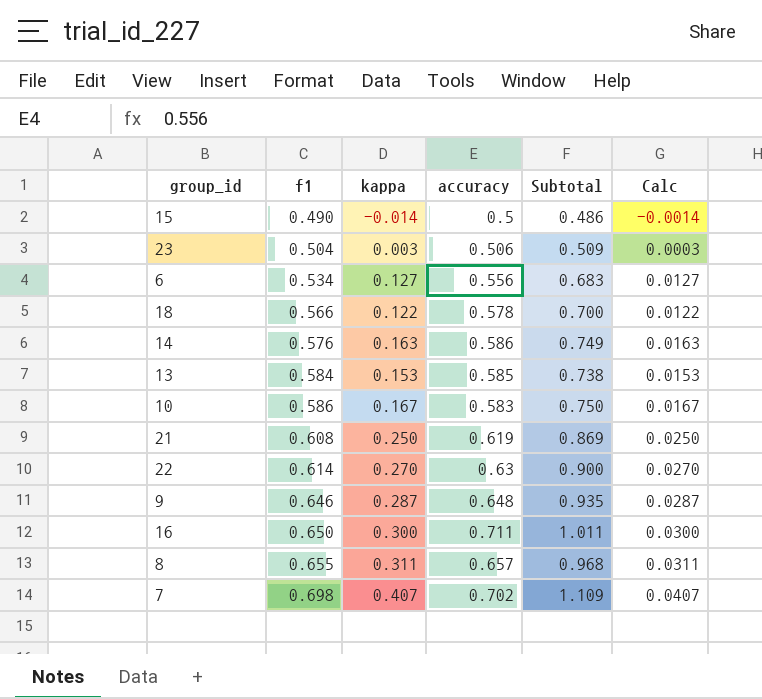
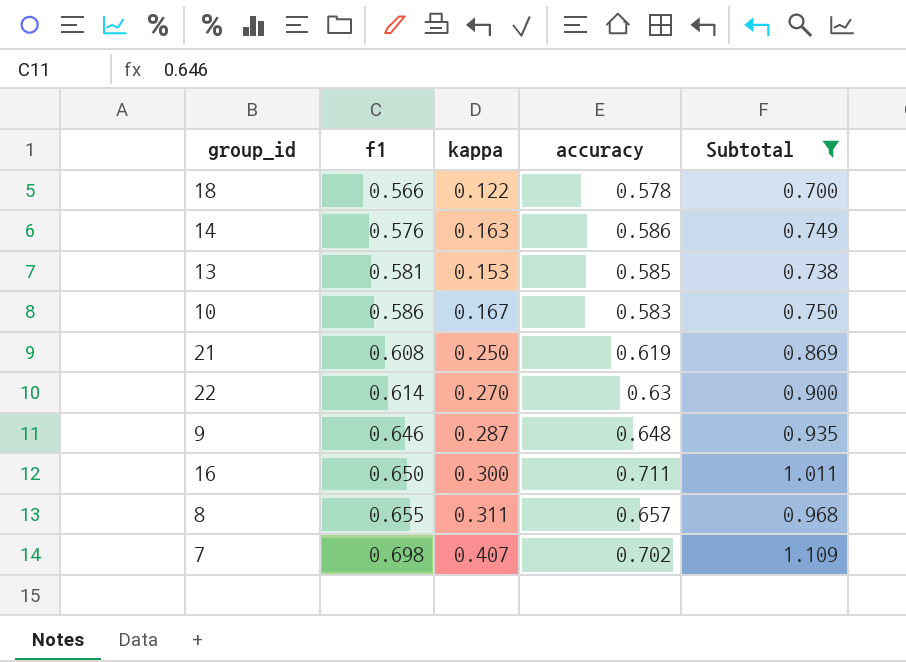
filter: none -> Subtotal >= 0.700
column Calc | formula: [kappa] * 0.1 -> none
13 | f1: 0.584 -> 0.581

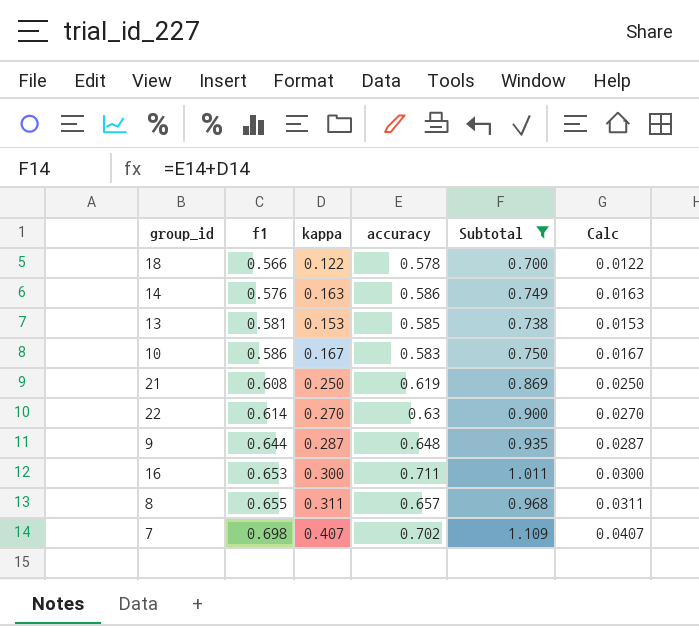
column Calc | formula: none -> [kappa] * 0.1
9 | f1: 0.646 -> 0.644
16 | f1: 0.650 -> 0.653

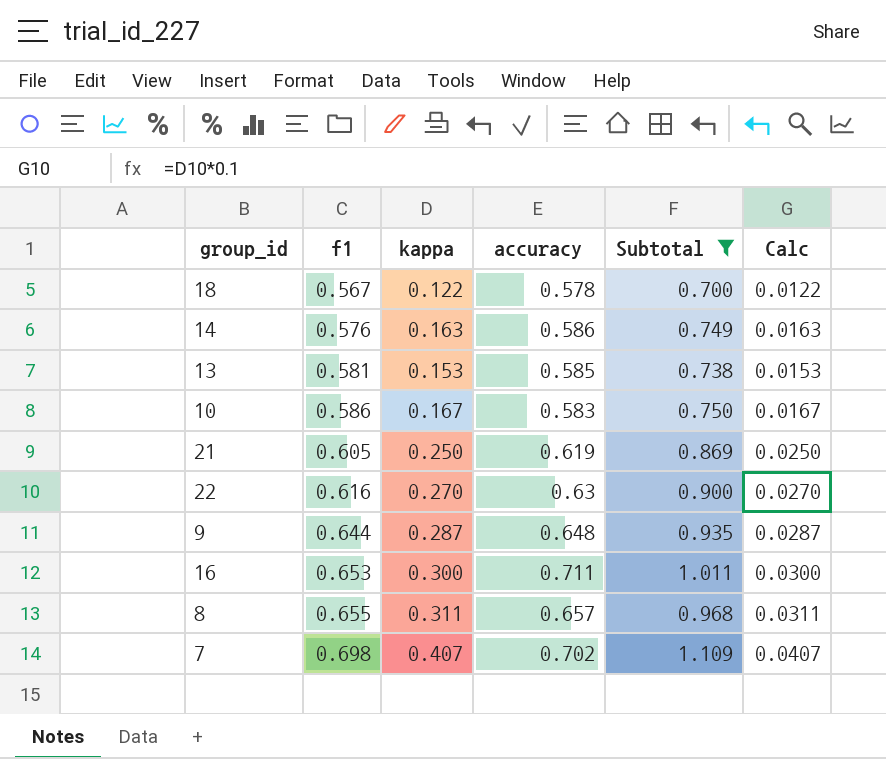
18 | f1: 0.566 -> 0.567
21 | f1: 0.608 -> 0.605
22 | f1: 0.614 -> 0.616

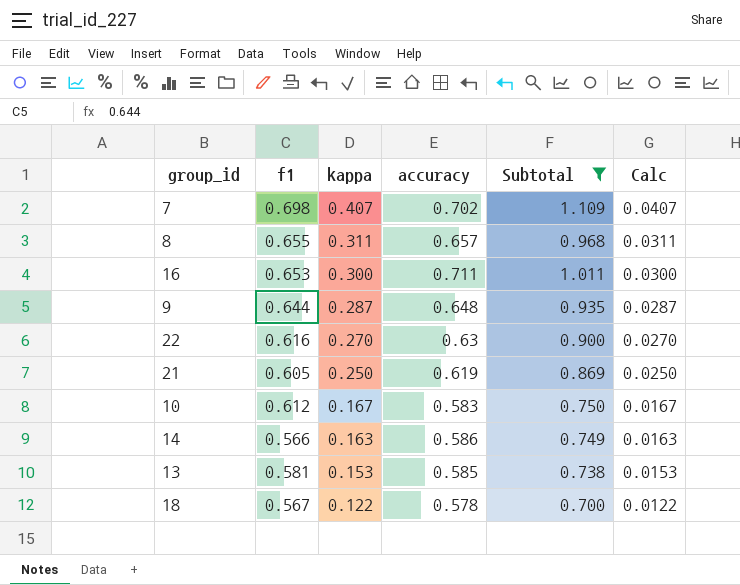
row order: f1 ascending -> kappa descending
10 | f1: 0.586 -> 0.612
14 | f1: 0.576 -> 0.566

